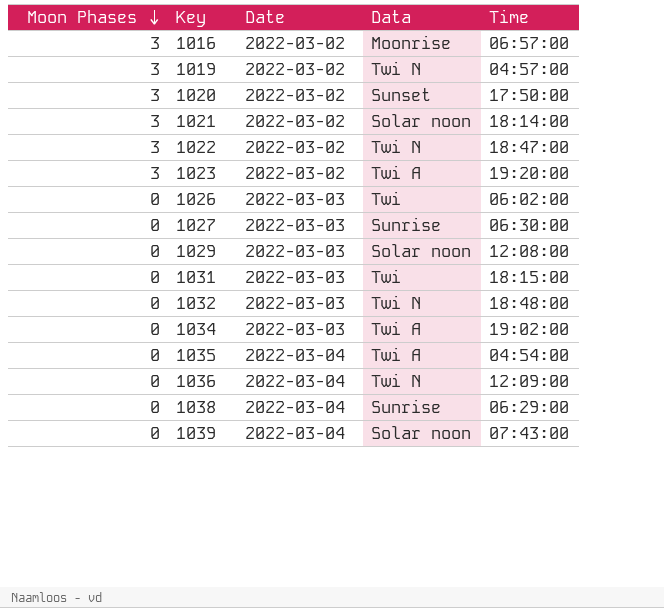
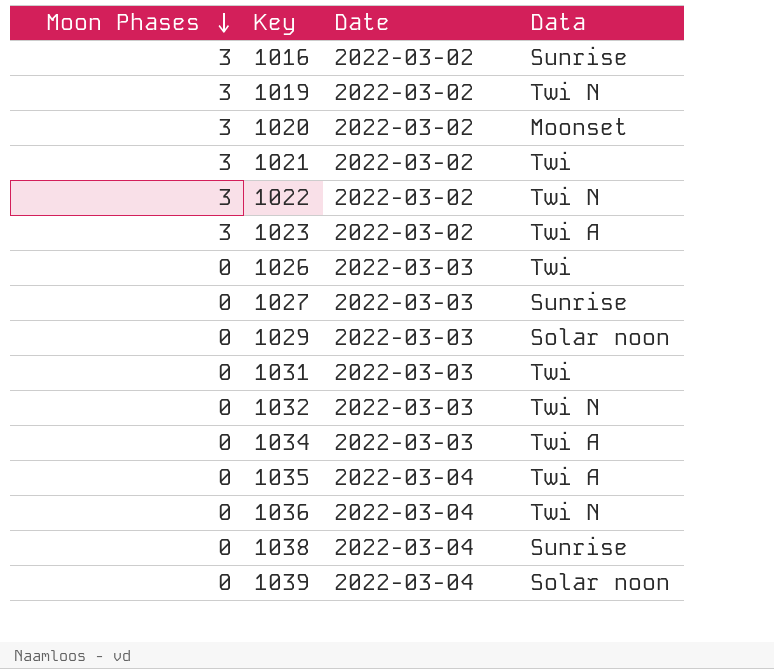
column Time | position: 5 -> none
1016 | Data: Moonrise -> Sunrise
1020 | Data: Sunset -> Moonset
1021 | Data: Solar noon -> Twi

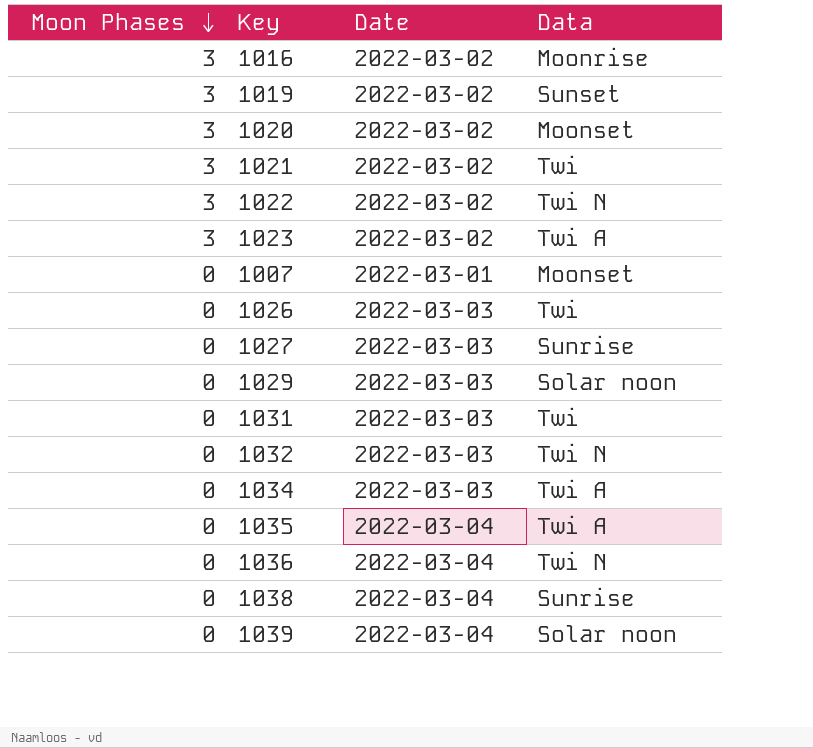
1016 | Data: Sunrise -> Moonrise
1019 | Data: Twi N -> Sunset
row 1007: none -> 0 | 2022-03-01 | Moonset

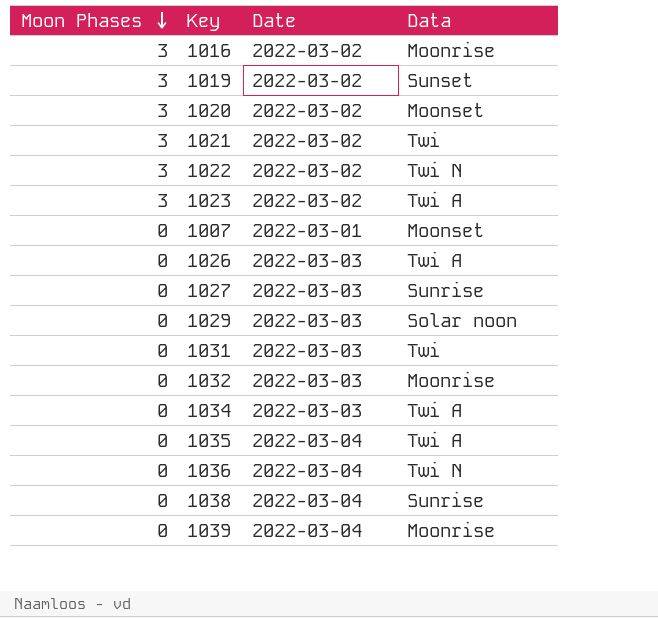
1026 | Data: Twi -> Twi A
1032 | Data: Twi N -> Moonrise
1039 | Data: Solar noon -> Moonrise

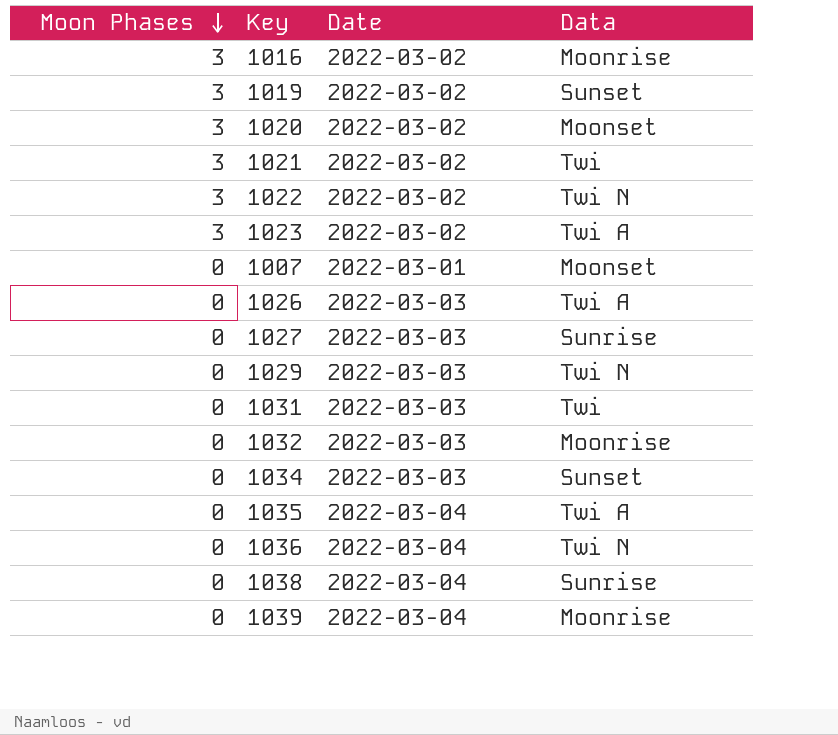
1029 | Data: Solar noon -> Twi N
1034 | Data: Twi A -> Sunset

